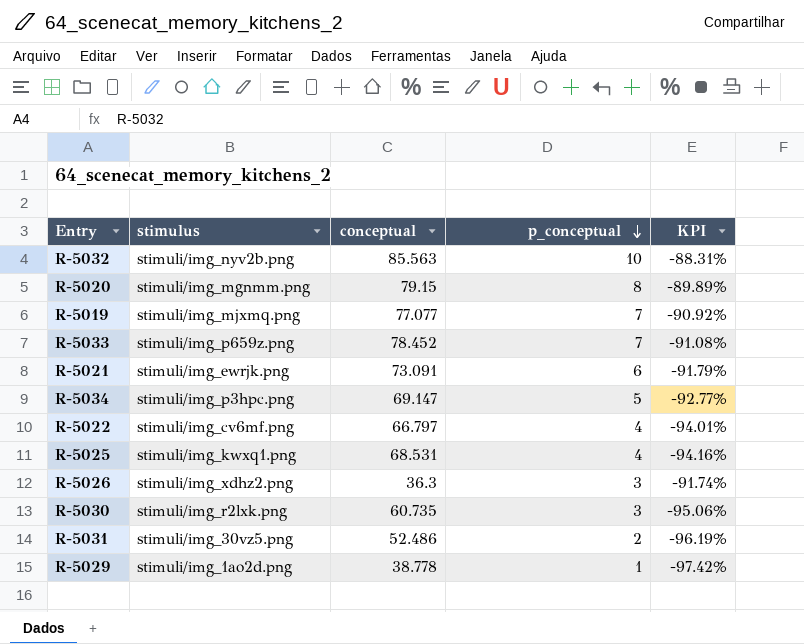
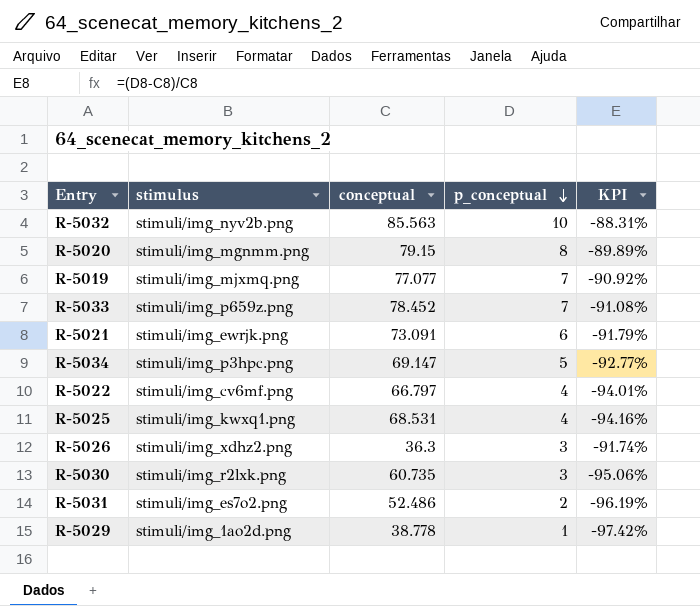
R-5031 | stimulus: stimuli/img_30vz5.png -> stimuli/img_es7o2.png

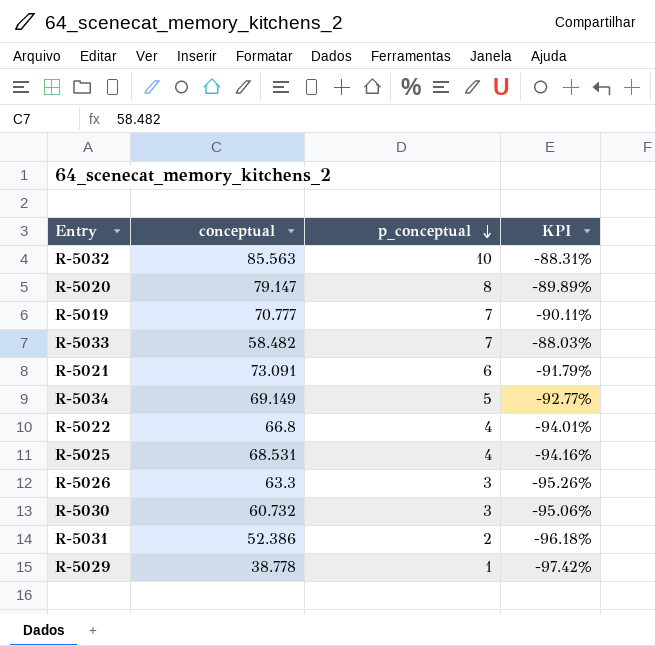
column stimulus | position: 2 -> none
R-5020 | conceptual: 79.15 -> 79.147
R-5019 | conceptual: 77.077 -> 70.777
R-5019 | KPI: -90.92% -> -90.11%
R-5033 | conceptual: 78.452 -> 58.482
R-5033 | KPI: -91.08% -> -88.03%
R-5034 | conceptual: 69.147 -> 69.149
R-5022 | conceptual: 66.797 -> 66.8
R-5026 | conceptual: 36.3 -> 63.3
R-5026 | KPI: -91.74% -> -95.26%
R-5030 | conceptual: 60.735 -> 60.732
R-5031 | conceptual: 52.486 -> 52.386
R-5031 | KPI: -96.19% -> -96.18%

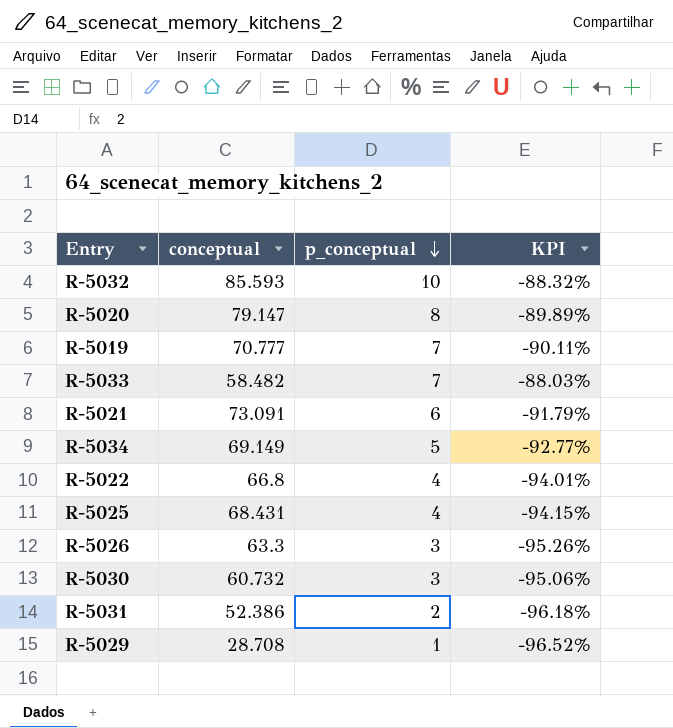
R-5032 | conceptual: 85.563 -> 85.593
R-5032 | KPI: -88.31% -> -88.32%
R-5025 | conceptual: 68.531 -> 68.431
R-5025 | KPI: -94.16% -> -94.15%
R-5029 | conceptual: 38.778 -> 28.708
R-5029 | KPI: -97.42% -> -96.52%

